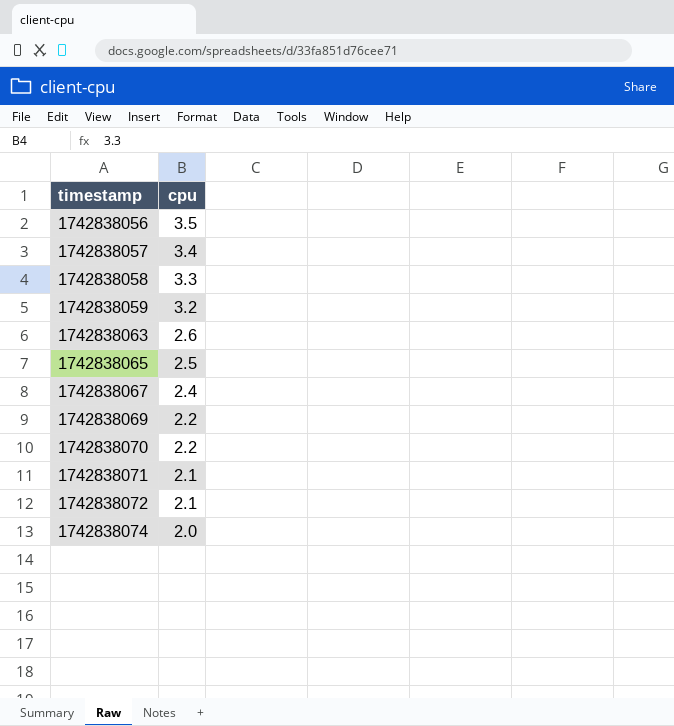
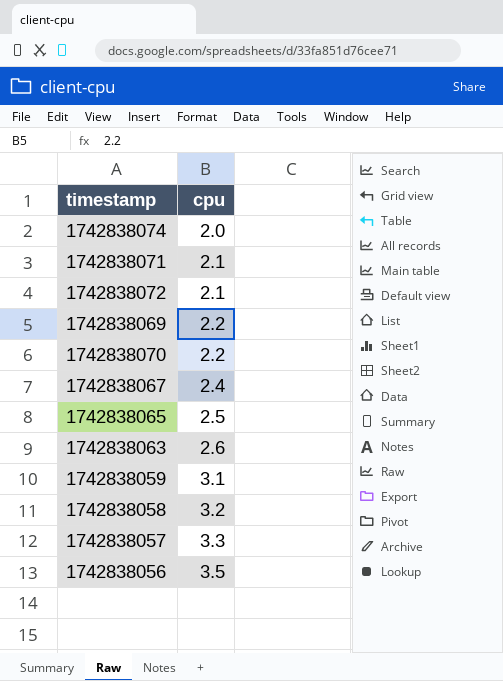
row order: timestamp ascending -> cpu ascending
1742838059 | cpu: 3.2 -> 3.1
1742838058 | cpu: 3.3 -> 3.2
1742838057 | cpu: 3.4 -> 3.3

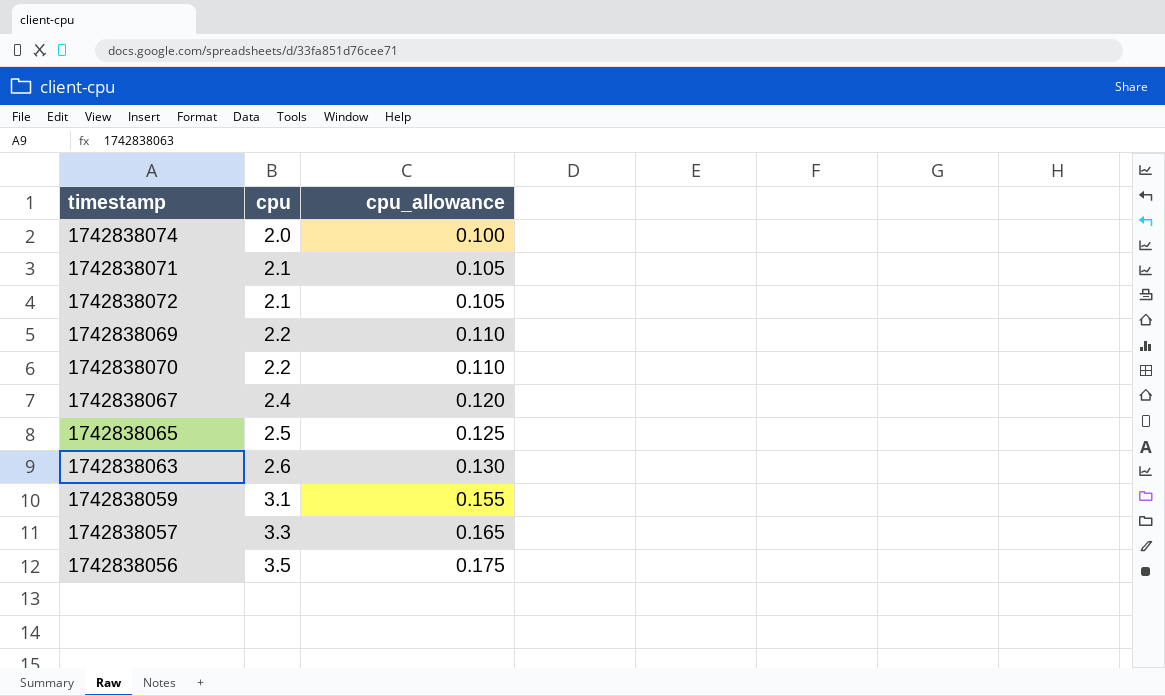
column cpu_allowance | formula: none -> [cpu] * 0.05
row 1742838058: 3.2 -> none

